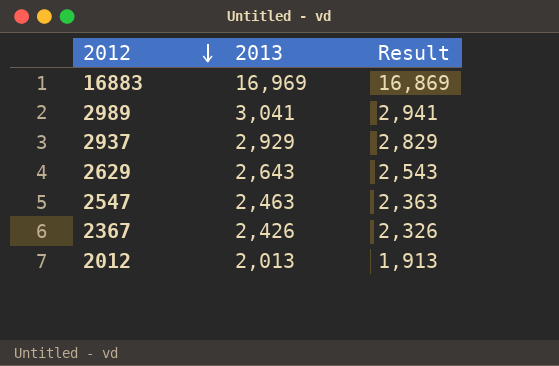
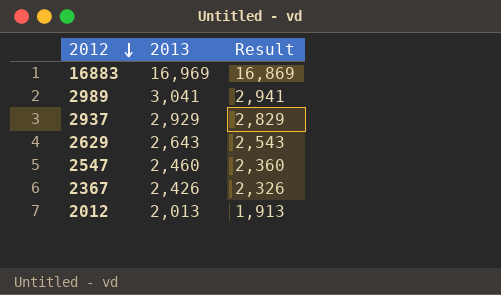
2547 | 2013: 2,463 -> 2,460
2547 | Result: 2,363 -> 2,360

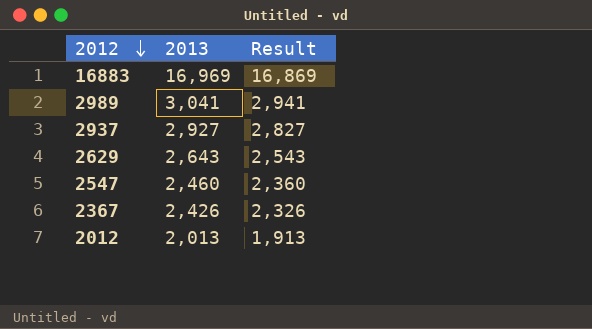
2937 | 2013: 2,929 -> 2,927
2937 | Result: 2,829 -> 2,827

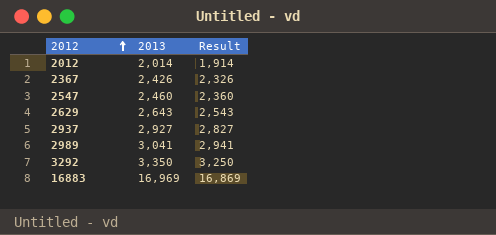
row order: 2012 descending -> 2012 ascending
2012 | 2013: 2,013 -> 2,014
2012 | Result: 1,913 -> 1,914
row 3292: none -> 3,350 | 3,250

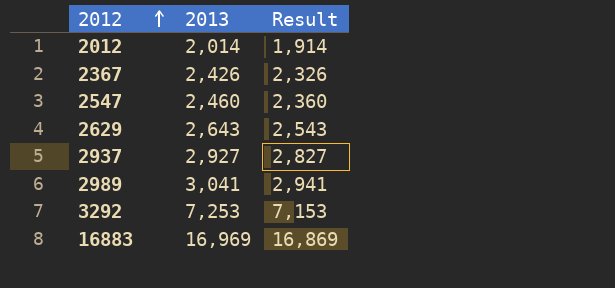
3292 | 2013: 3,350 -> 7,253
3292 | Result: 3,250 -> 7,153

